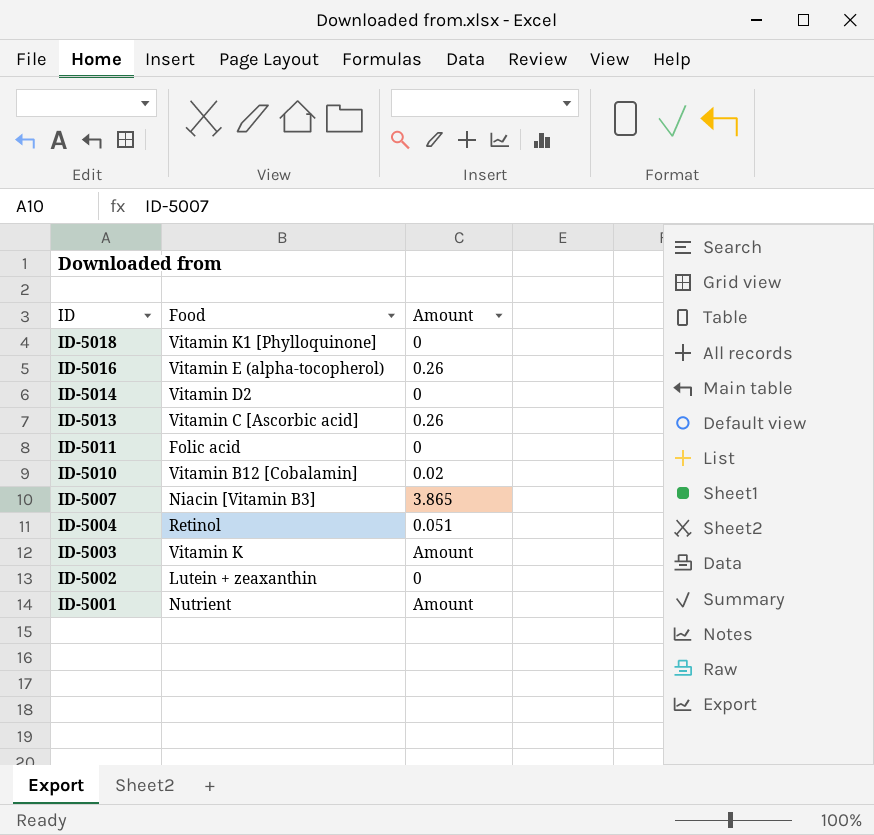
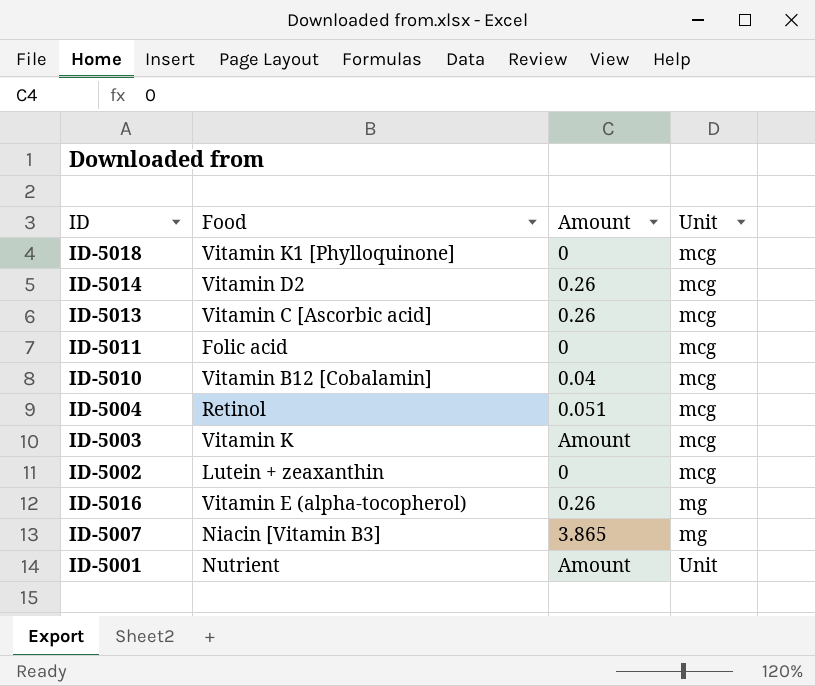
row order: ID descending -> Unit ascending
column Unit | position: none -> 4
ID-5014 | Amount: 0 -> 0.26
ID-5010 | Amount: 0.02 -> 0.04

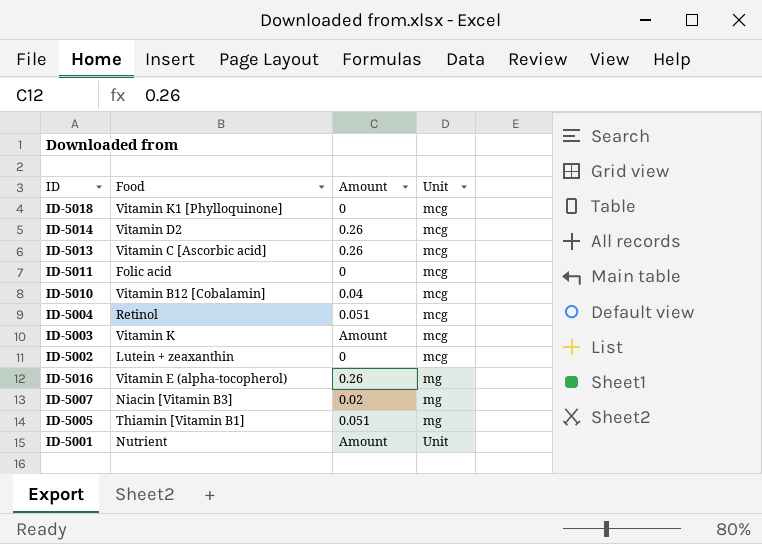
ID-5007 | Amount: 3.865 -> 0.02
row ID-5005: none -> Thiamin [Vitamin B1] | 0.051 | mg

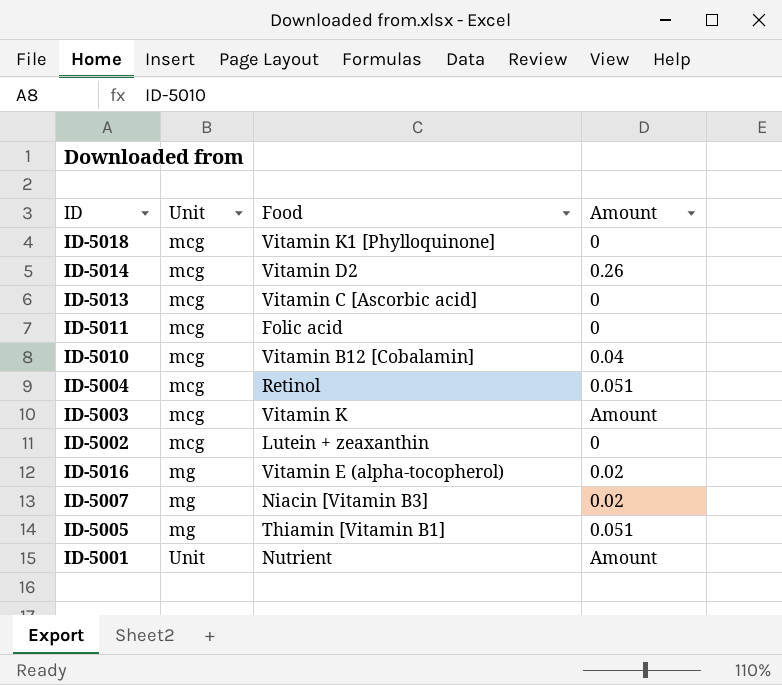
column Unit | position: 4 -> 2
ID-5013 | Amount: 0.26 -> 0
ID-5016 | Amount: 0.26 -> 0.02

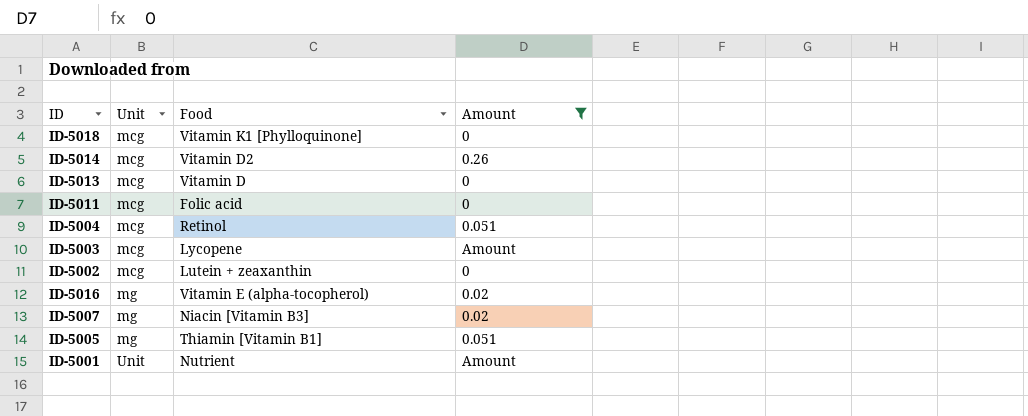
filter: none -> Amount != 0.04
ID-5013 | Food: Vitamin C [Ascorbic acid] -> Vitamin D
ID-5003 | Food: Vitamin K -> Lycopene

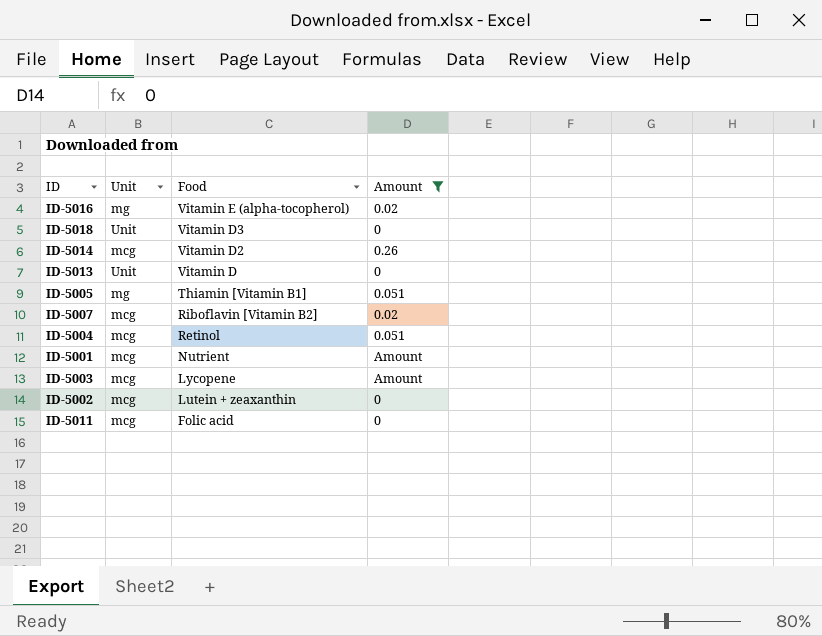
row order: Unit ascending -> Food descending
ID-5018 | Unit: mcg -> Unit
ID-5018 | Food: Vitamin K1 [Phylloquinone] -> Vitamin D3
ID-5013 | Unit: mcg -> Unit
ID-5007 | Unit: mg -> mcg
ID-5007 | Food: Niacin [Vitamin B3] -> Riboflavin [Vitamin B2]
ID-5001 | Unit: Unit -> mcg

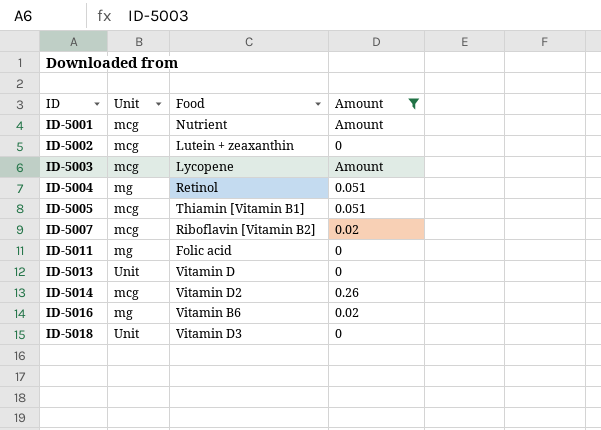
row order: Food descending -> ID ascending
ID-5004 | Unit: mcg -> mg
ID-5005 | Unit: mg -> mcg
ID-5011 | Unit: mcg -> mg
ID-5016 | Food: Vitamin E (alpha-tocopherol) -> Vitamin B6

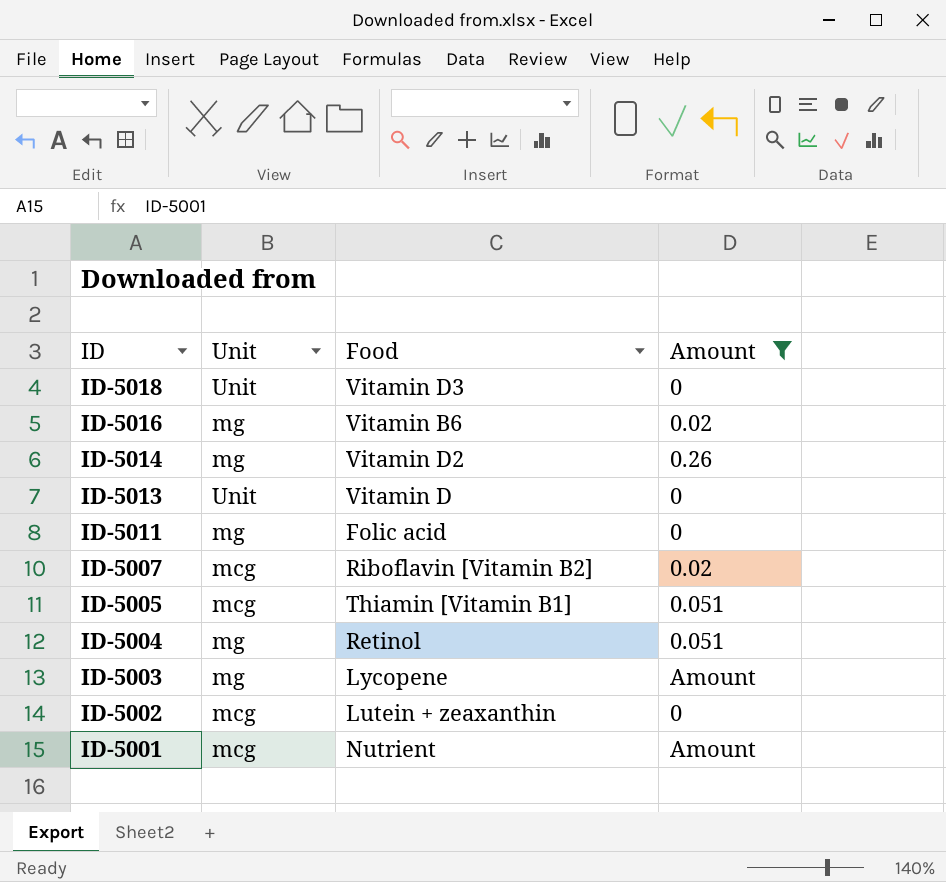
row order: ID ascending -> ID descending
ID-5014 | Unit: mcg -> mg
ID-5003 | Unit: mcg -> mg

